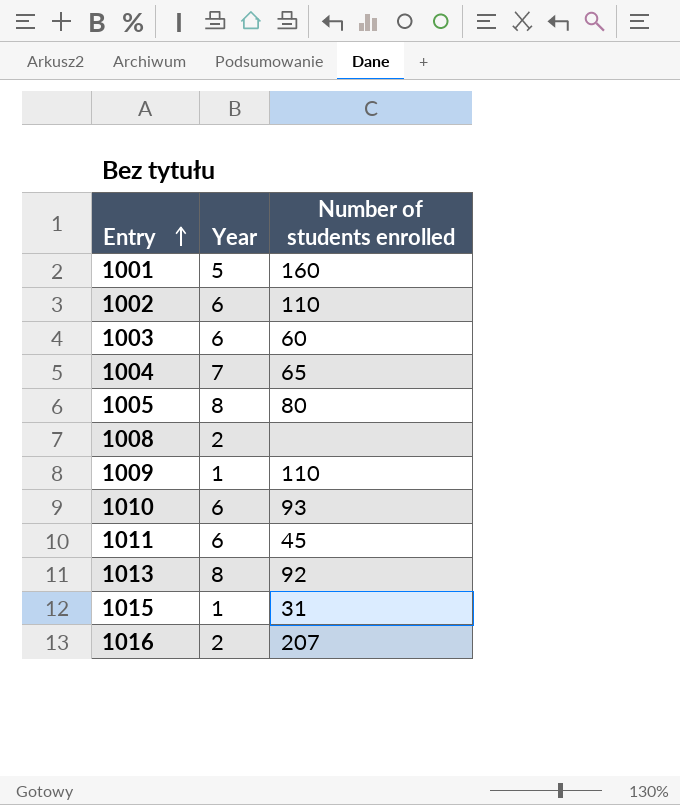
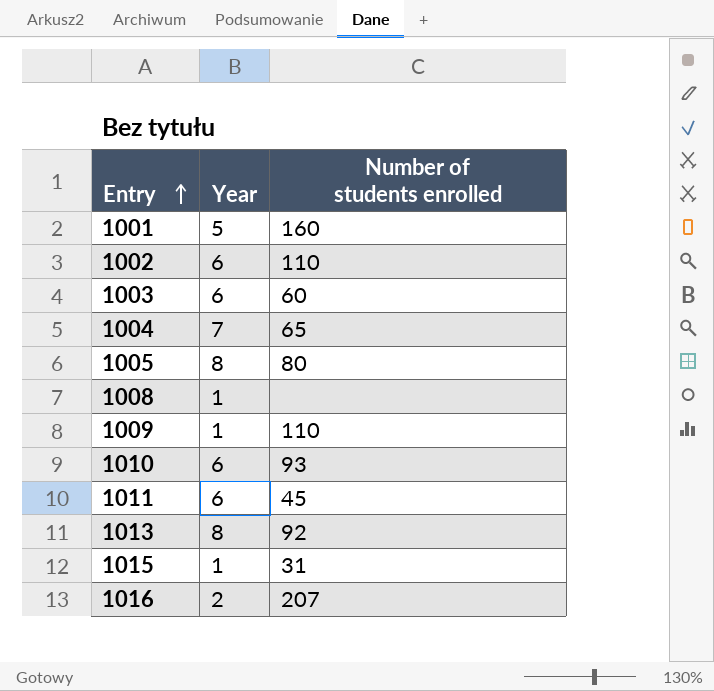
1008 | Year: 2 -> 1

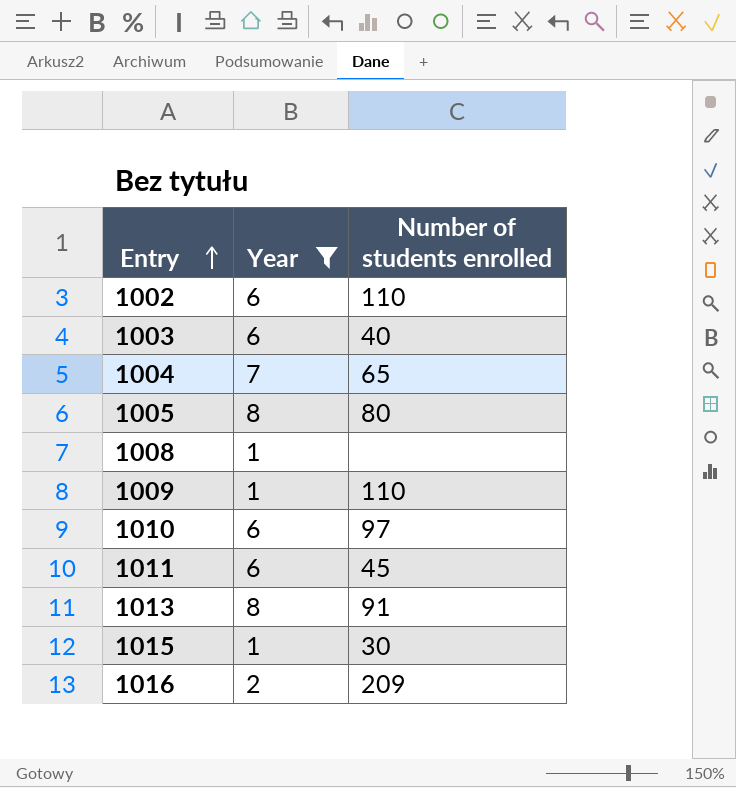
filter: none -> Year != 5
1003 | Number of students enrolled: 60 -> 40
1010 | Number of students enrolled: 93 -> 97
1013 | Number of students enrolled: 92 -> 91
1015 | Number of students enrolled: 31 -> 30
1016 | Number of students enrolled: 207 -> 209

